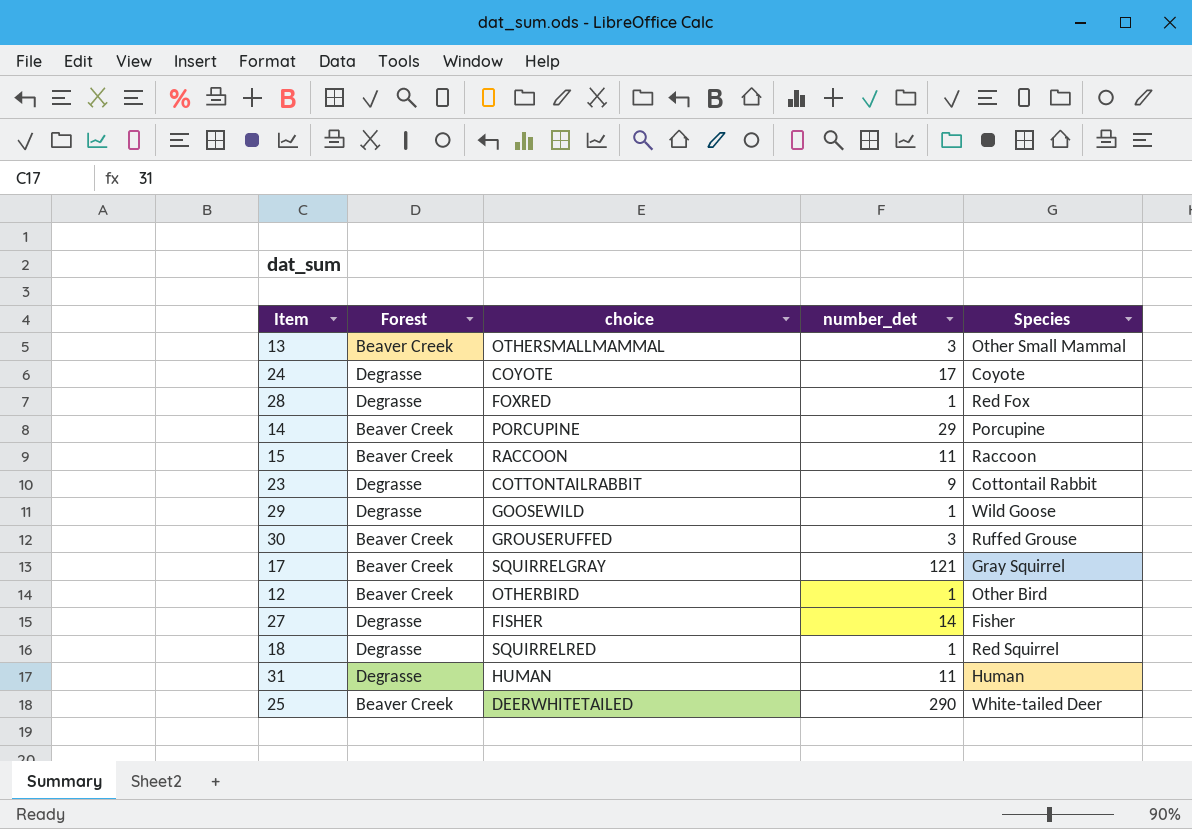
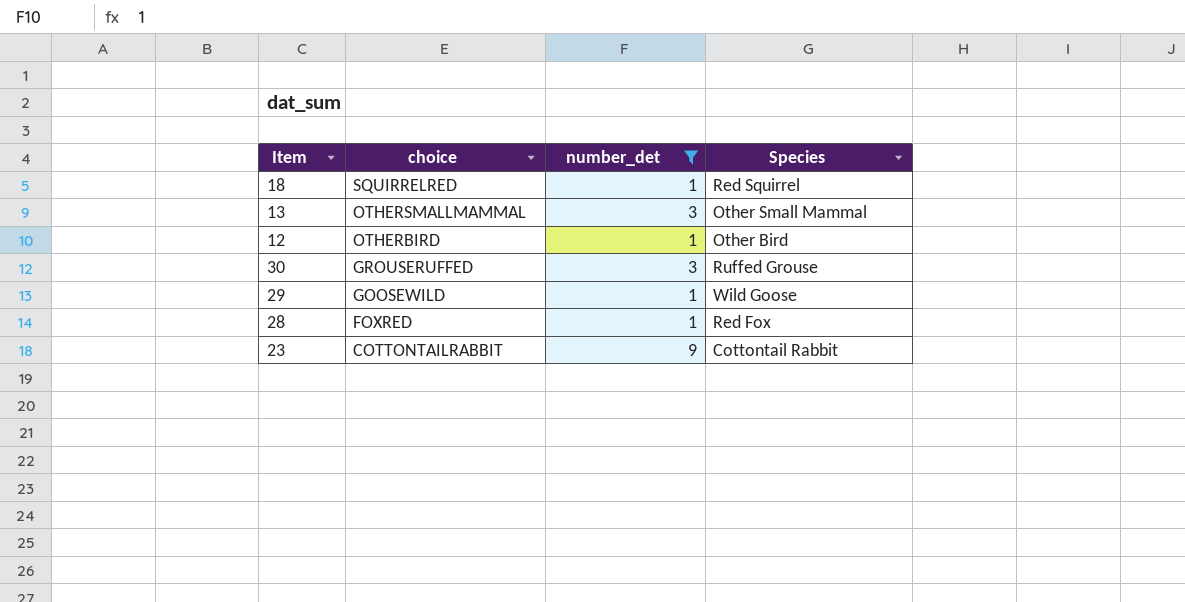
filter: none -> number_det <= 9
row order: none -> choice descending
column Forest | position: 2 -> none

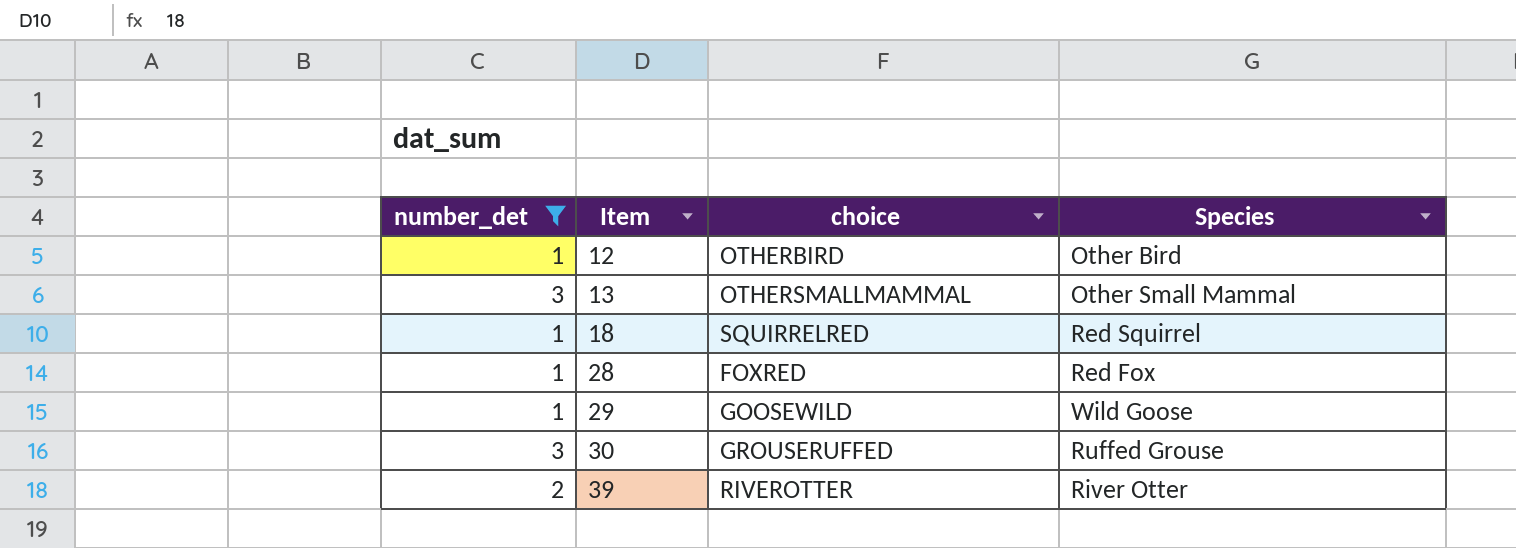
row order: choice descending -> Item ascending
column number_det | position: 3 -> 1
row 23: COTTONTAILRABBIT | 9 | Cottontail Rabbit -> none
row 39: none -> 2 | RIVEROTTER | River Otter

